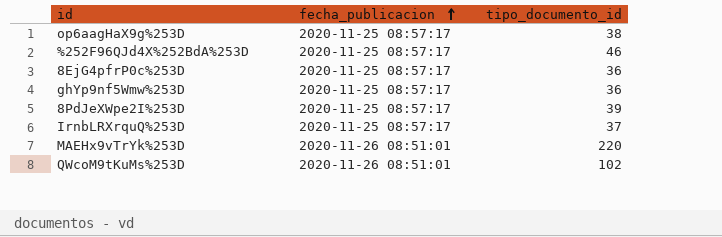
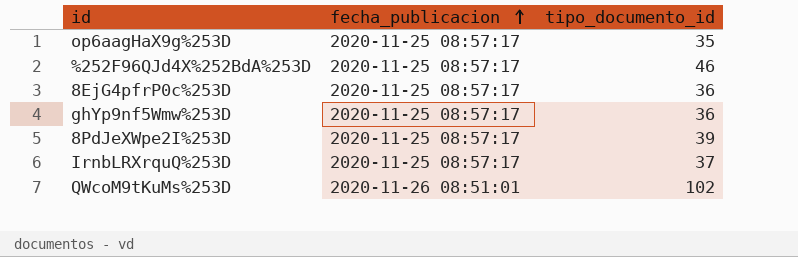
row MAEHx9vTrYk%253D: 2020-11-26 08:51:01 | 220 -> none
op6aagHaX9g%253D | tipo_documento_id: 38 -> 35

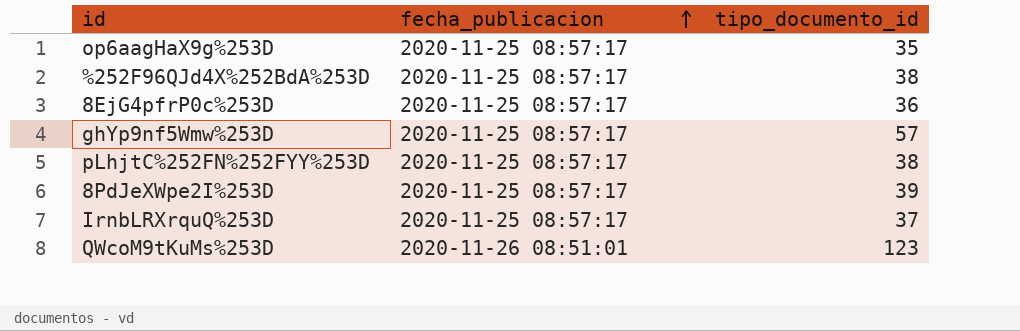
%252F96QJd4X%252BdA%253D | tipo_documento_id: 46 -> 38
ghYp9nf5Wmw%253D | tipo_documento_id: 36 -> 57
row pLhjtC%252FN%252FYY%253D: none -> 2020-11-25 08:57:17 | 38
QWcoM9tKuMs%253D | tipo_documento_id: 102 -> 123

